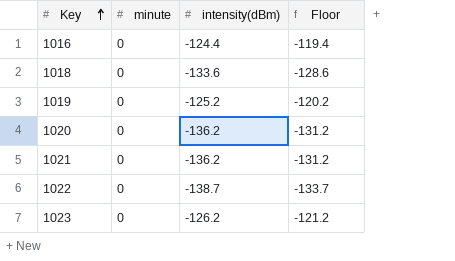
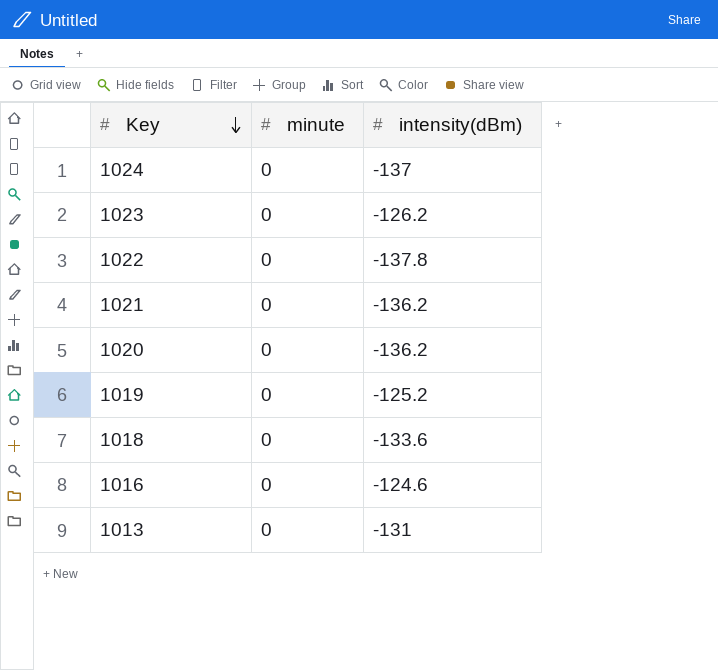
row order: Key ascending -> Key descending
column Floor | formula: [intensity(dBm)] + 5 -> none
row 1024: none -> 0 | -137
1022 | intensity(dBm): -138.7 -> -137.8
1016 | intensity(dBm): -124.4 -> -124.6
row 1013: none -> 0 | -131

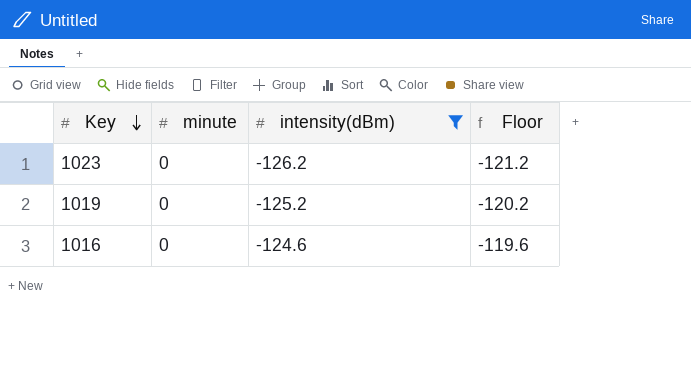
filter: none -> intensity(dBm) >= -126.2
column Floor | formula: none -> [intensity(dBm)] + 5

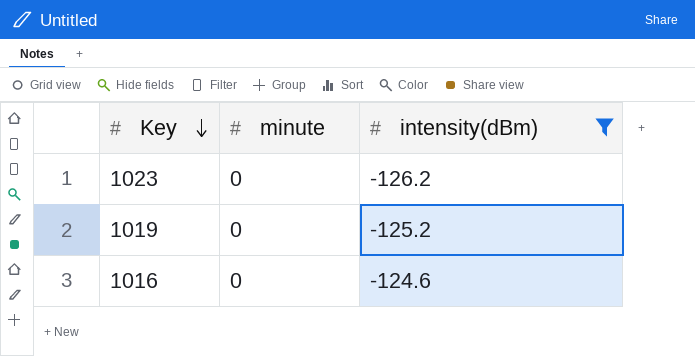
column Floor | formula: [intensity(dBm)] + 5 -> none

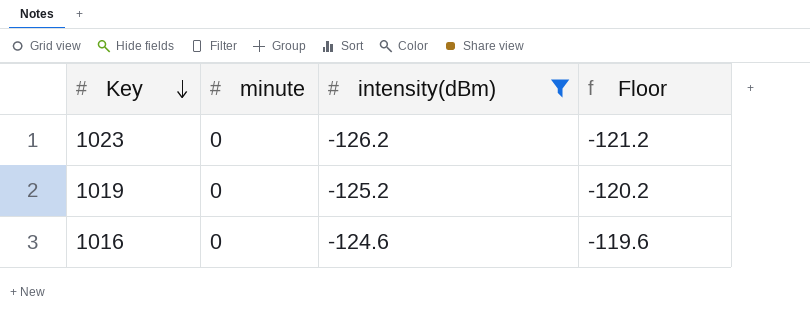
column Floor | formula: none -> [intensity(dBm)] + 5

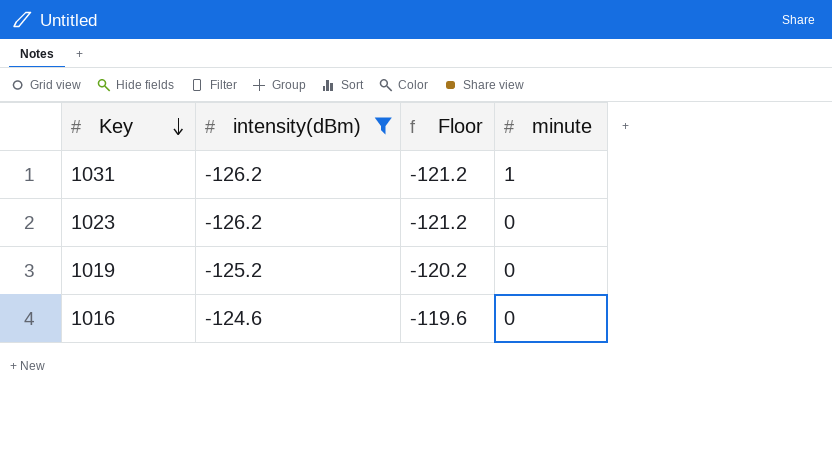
column minute | position: 2 -> 4
row 1031: none -> -126.2 | -121.2 | 1

